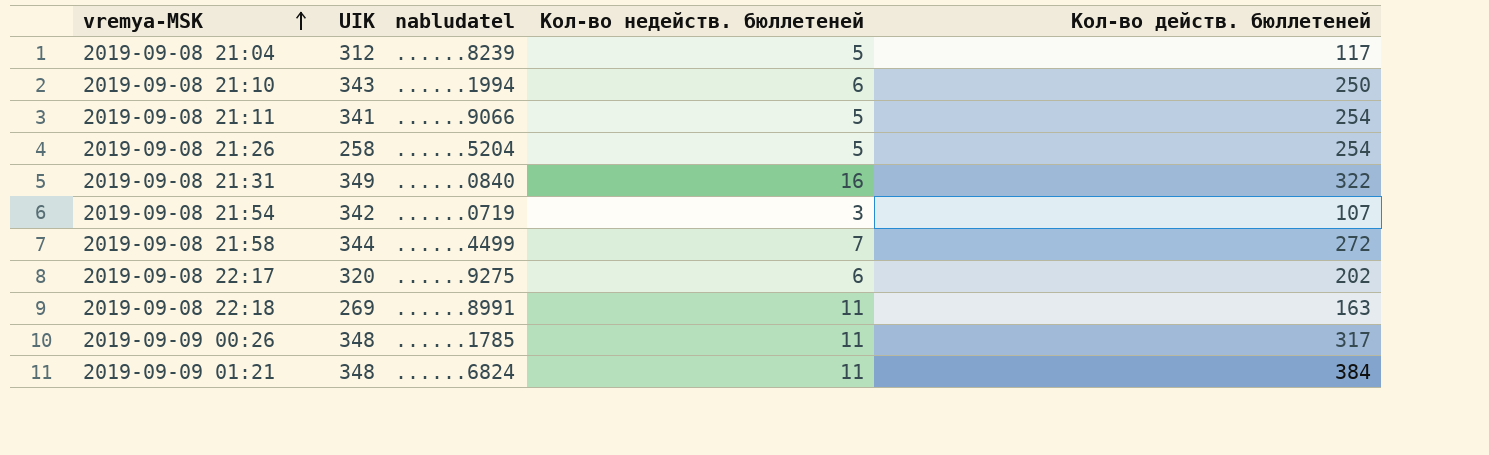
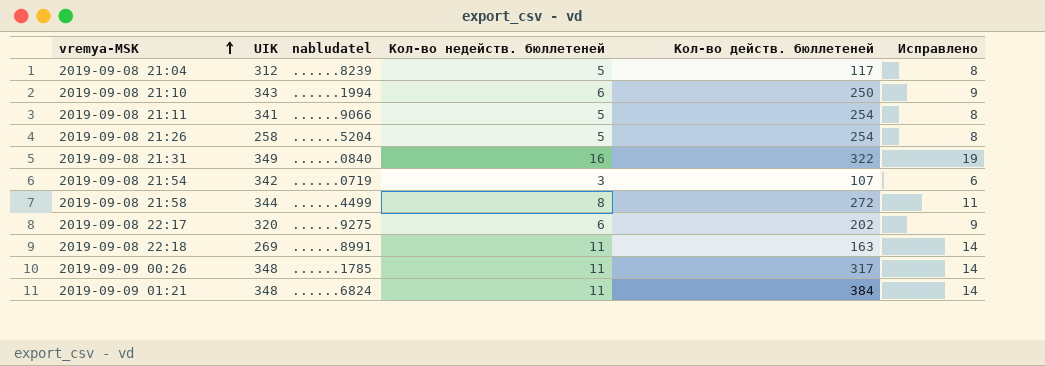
column Исправлено | formula: none -> [Кол-во недейств. бюллетеней] + 3
2019-09-08 21:58 | Кол-во недейств. бюллетеней: 7 -> 8

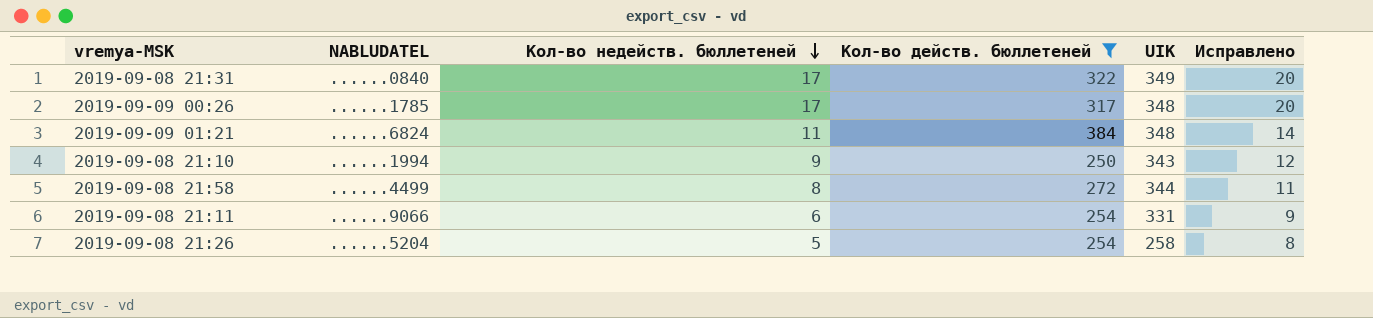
filter: none -> Кол-во действ. бюллетеней >= 250
row order: vremya-MSK ascending -> Кол-во недейств. бюллетеней descending
column name: nabludatel -> NABLUDATEL
column UIK | position: 2 -> 5
2019-09-08 21:31 | Кол-во недейств. бюллетеней: 16 -> 17
2019-09-08 21:31 | Исправлено: 19 -> 20
2019-09-09 00:26 | Кол-во недейств. бюллетеней: 11 -> 17
2019-09-09 00:26 | Исправлено: 14 -> 20
2019-09-08 21:10 | Кол-во недейств. бюллетеней: 6 -> 9
2019-09-08 21:10 | Исправлено: 9 -> 12
2019-09-08 21:11 | Кол-во недейств. бюллетеней: 5 -> 6
2019-09-08 21:11 | UIK: 341 -> 331
2019-09-08 21:11 | Исправлено: 8 -> 9

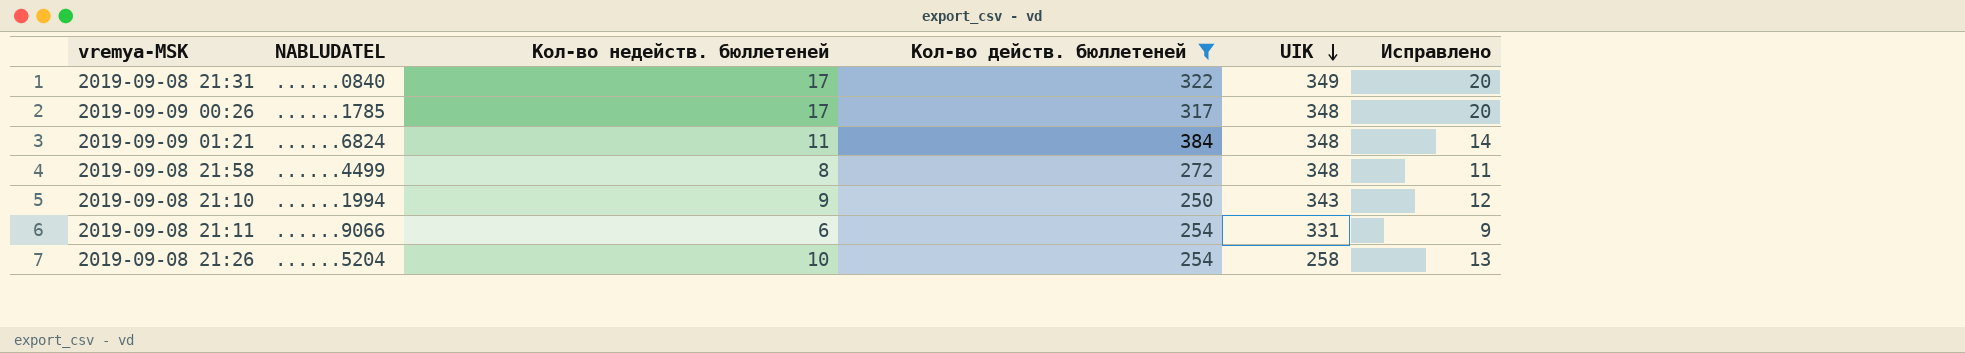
row order: Кол-во недейств. бюллетеней descending -> UIK descending
2019-09-08 21:58 | UIK: 344 -> 348
2019-09-08 21:26 | Кол-во недейств. бюллетеней: 5 -> 10
2019-09-08 21:26 | Исправлено: 8 -> 13

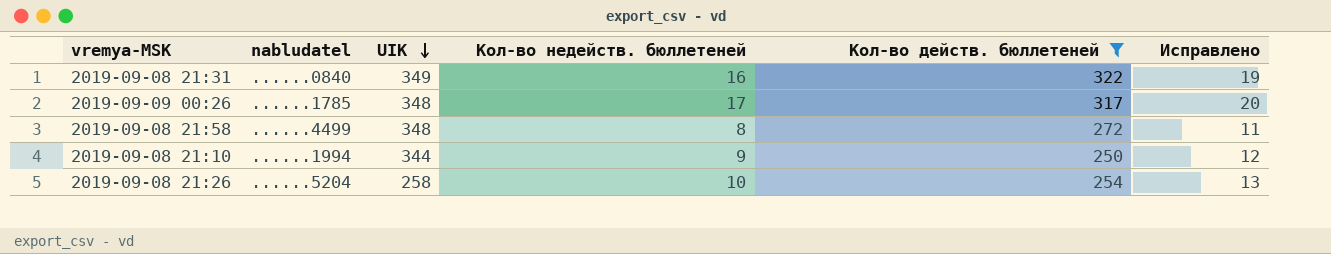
column name: NABLUDATEL -> nabludatel
column UIK | position: 5 -> 3
row 2019-09-09 01:21: ......6824 | 11 | 384 | 348 | 14 -> none
row 2019-09-08 21:11: ......9066 | 6 | 254 | 331 | 9 -> none
2019-09-08 21:31 | Кол-во недейств. бюллетеней: 17 -> 16
2019-09-08 21:31 | Исправлено: 20 -> 19
2019-09-08 21:10 | UIK: 343 -> 344

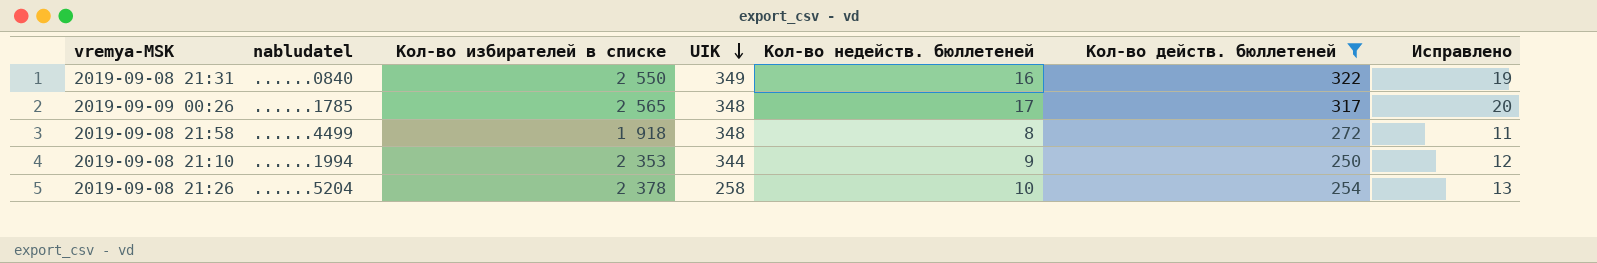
column Кол-во избирателей в списке | position: none -> 3

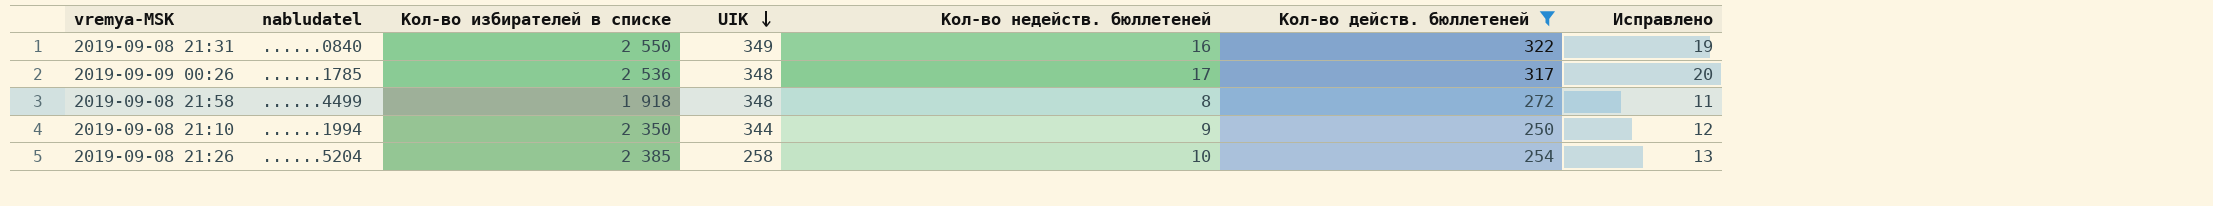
2019-09-09 00:26 | Кол-во избирателей в списке: 2 565 -> 2 536
2019-09-08 21:10 | Кол-во избирателей в списке: 2 353 -> 2 350
2019-09-08 21:26 | Кол-во избирателей в списке: 2 378 -> 2 385

